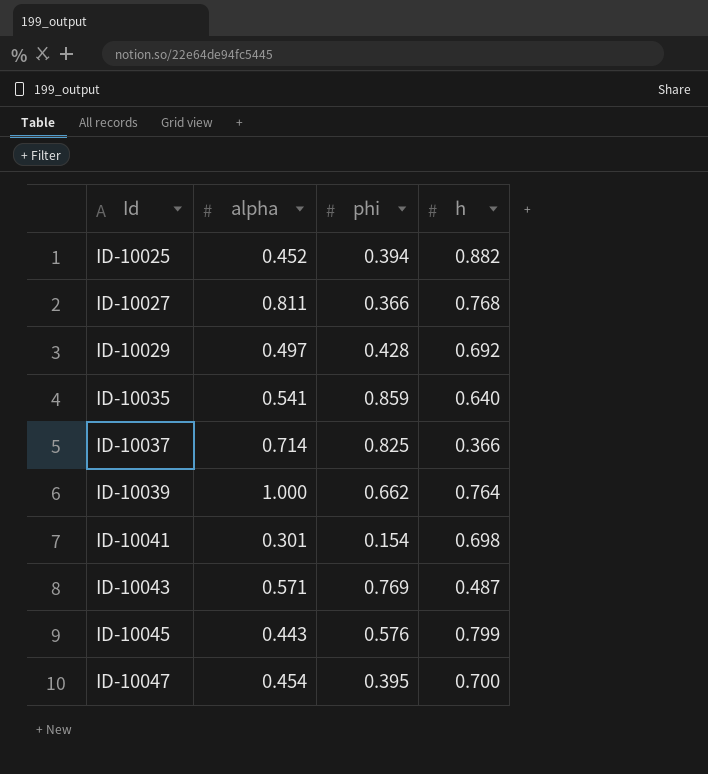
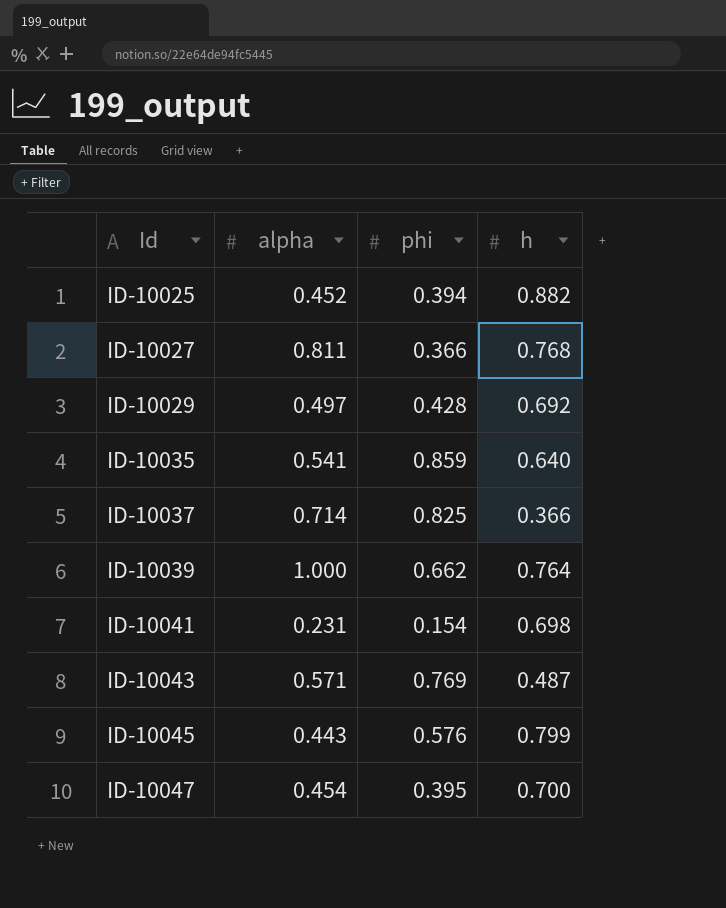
ID-10041 | alpha: 0.301 -> 0.231

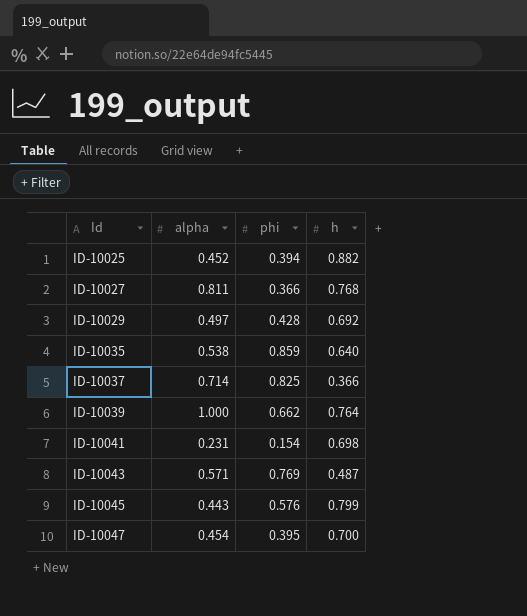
ID-10035 | alpha: 0.541 -> 0.538

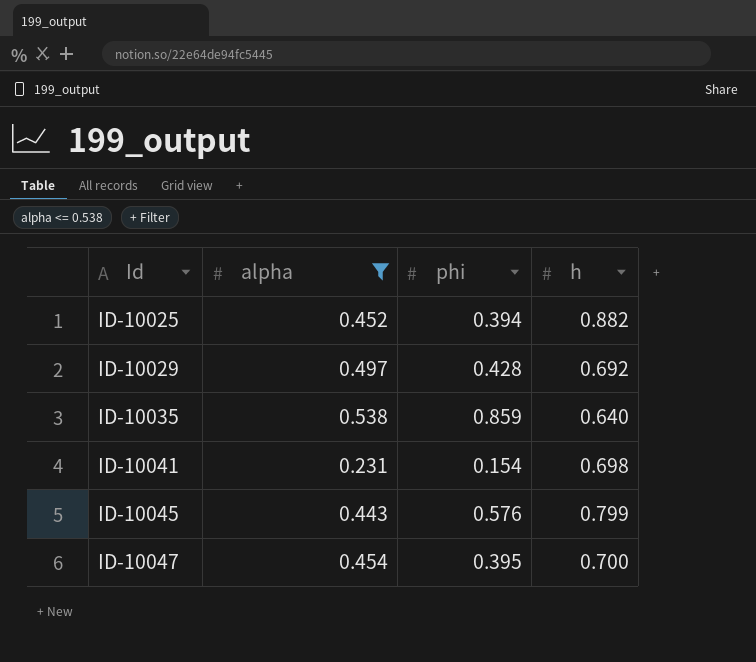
filter: none -> alpha <= 0.538

